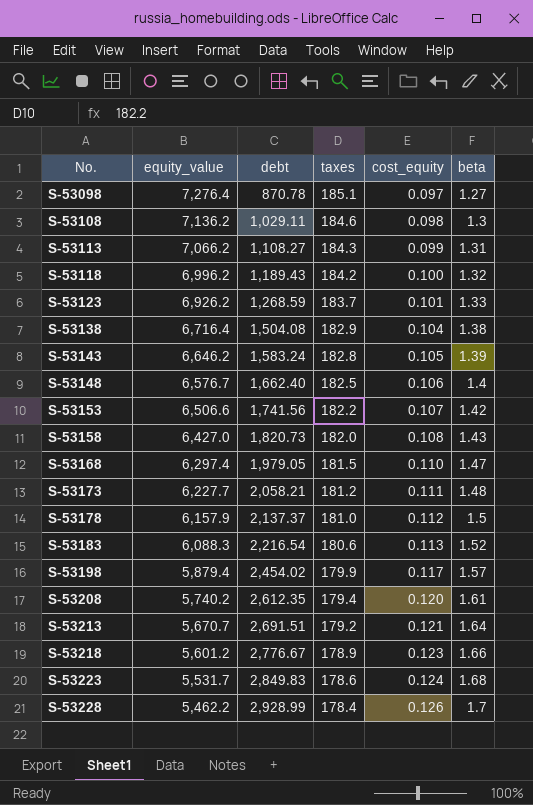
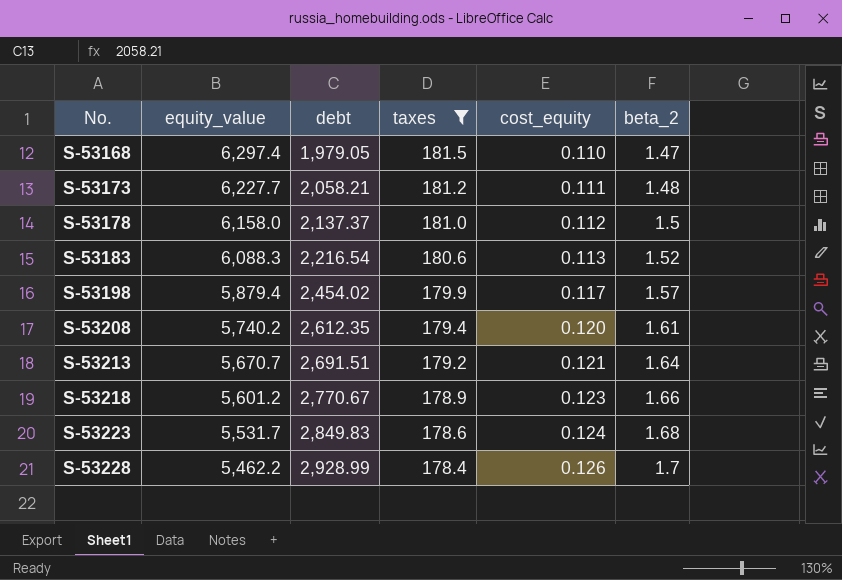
filter: none -> taxes <= 181.5
column name: beta -> beta_2
S-53178 | equity_value: 6,157.9 -> 6,158.0
S-53218 | debt: 2,776.67 -> 2,770.67

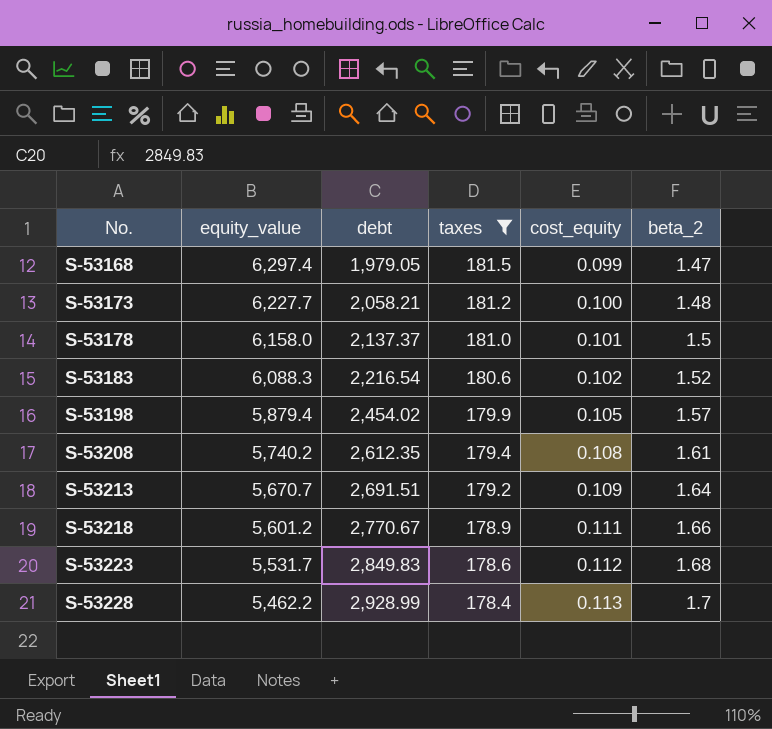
S-53168 | cost_equity: 0.110 -> 0.099
S-53173 | cost_equity: 0.111 -> 0.100
S-53178 | cost_equity: 0.112 -> 0.101
S-53183 | cost_equity: 0.113 -> 0.102
S-53198 | cost_equity: 0.117 -> 0.105
S-53208 | cost_equity: 0.120 -> 0.108
S-53213 | cost_equity: 0.121 -> 0.109
S-53218 | cost_equity: 0.123 -> 0.111
S-53223 | cost_equity: 0.124 -> 0.112
S-53228 | cost_equity: 0.126 -> 0.113

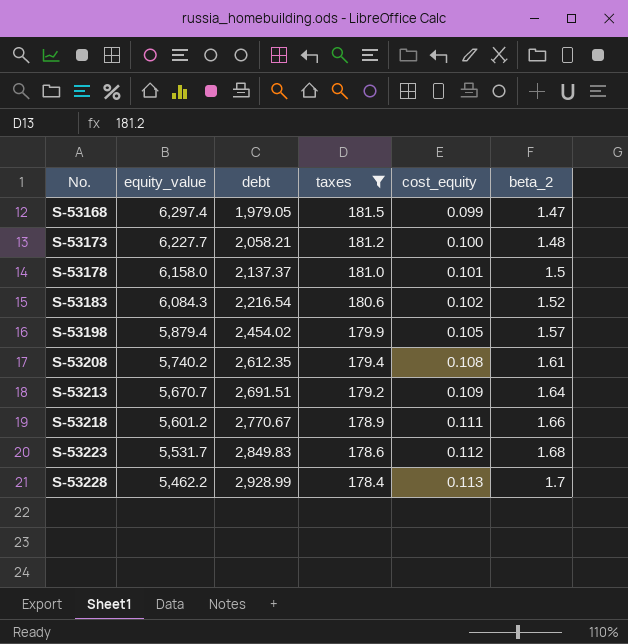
S-53183 | equity_value: 6,088.3 -> 6,084.3

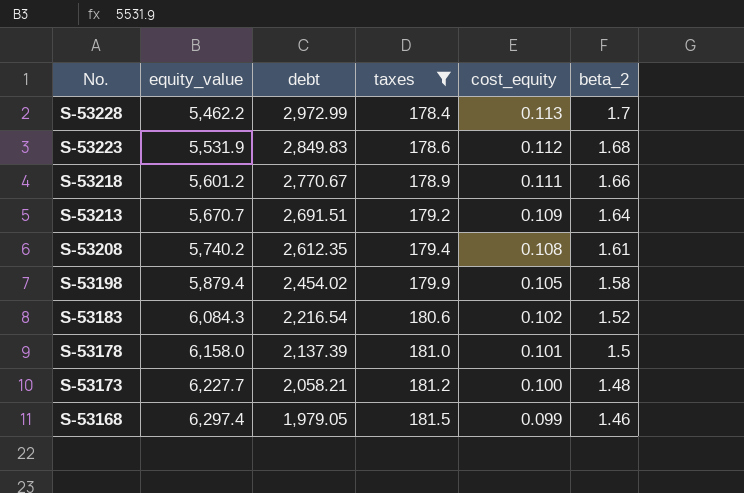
row order: No. ascending -> No. descending
S-53228 | debt: 2,928.99 -> 2,972.99
S-53223 | equity_value: 5,531.7 -> 5,531.9
S-53198 | beta_2: 1.57 -> 1.58
S-53178 | debt: 2,137.37 -> 2,137.39
S-53168 | beta_2: 1.47 -> 1.46

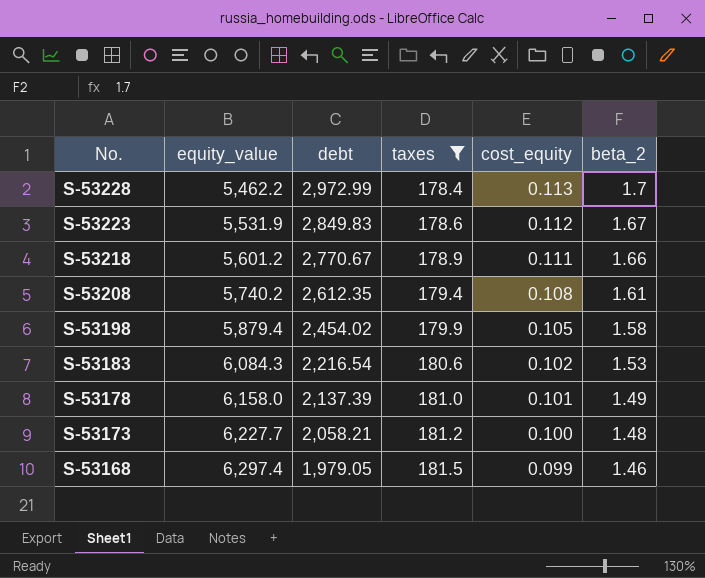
row S-53213: 5,670.7 | 2,691.51 | 179.2 | 0.109 | 1.64 -> none
S-53223 | beta_2: 1.68 -> 1.67
S-53183 | beta_2: 1.52 -> 1.53
S-53178 | beta_2: 1.5 -> 1.49

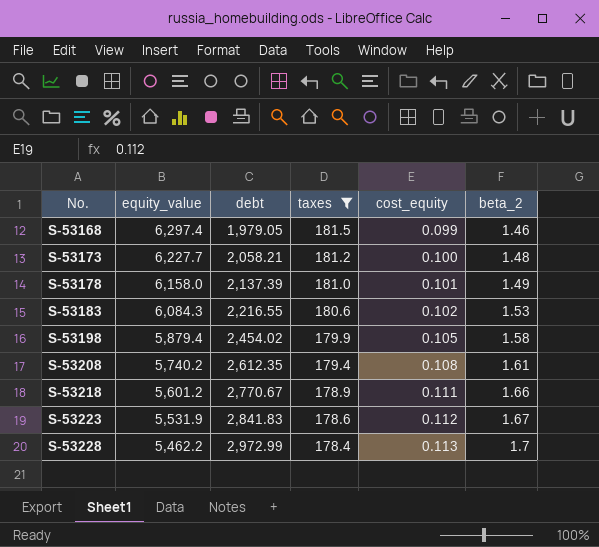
row order: No. descending -> No. ascending
S-53183 | debt: 2,216.54 -> 2,216.55
S-53223 | debt: 2,849.83 -> 2,841.83

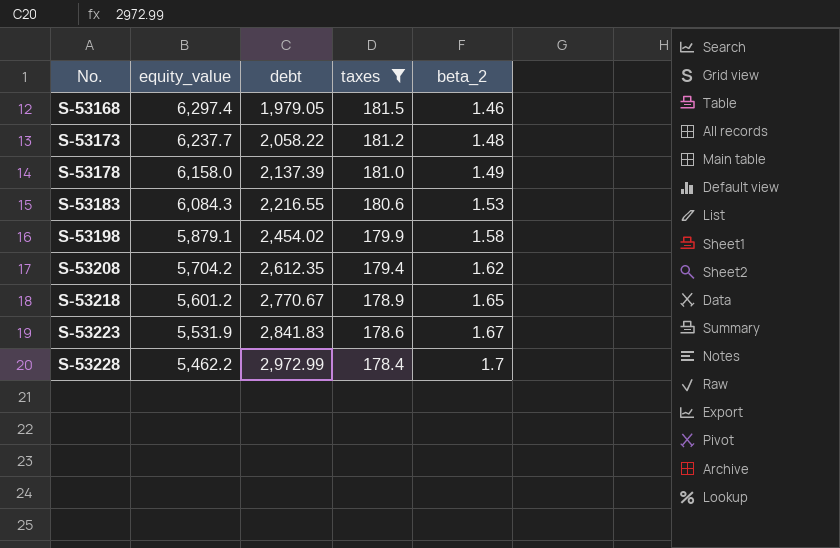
column cost_equity | position: 5 -> none
S-53173 | equity_value: 6,227.7 -> 6,237.7
S-53173 | debt: 2,058.21 -> 2,058.22
S-53198 | equity_value: 5,879.4 -> 5,879.1
S-53208 | equity_value: 5,740.2 -> 5,704.2
S-53208 | beta_2: 1.61 -> 1.62
S-53218 | beta_2: 1.66 -> 1.65

